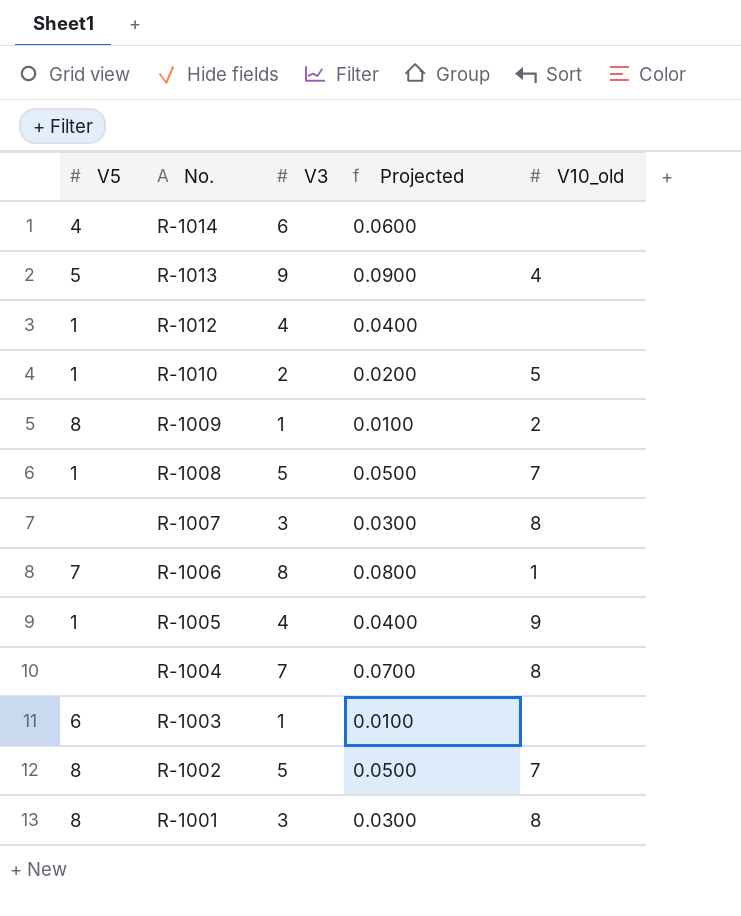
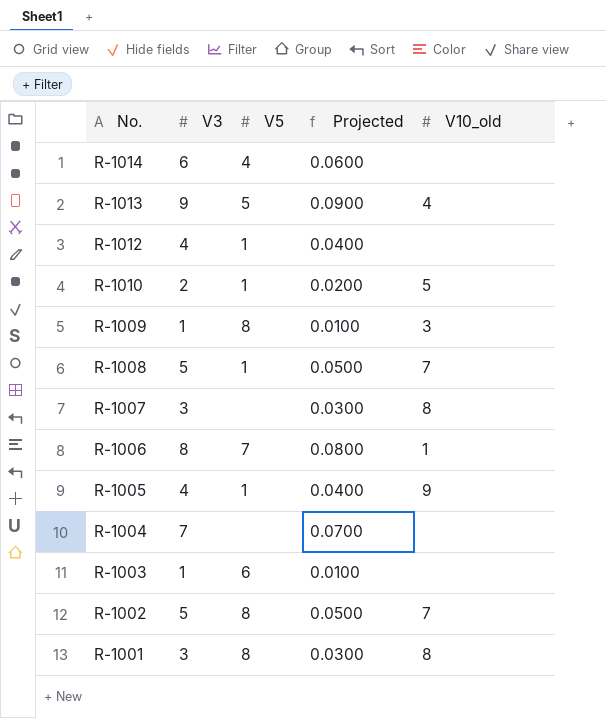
column V5 | position: 1 -> 3
R-1009 | V10_old: 2 -> 3
R-1004 | V10_old: 8 -> none

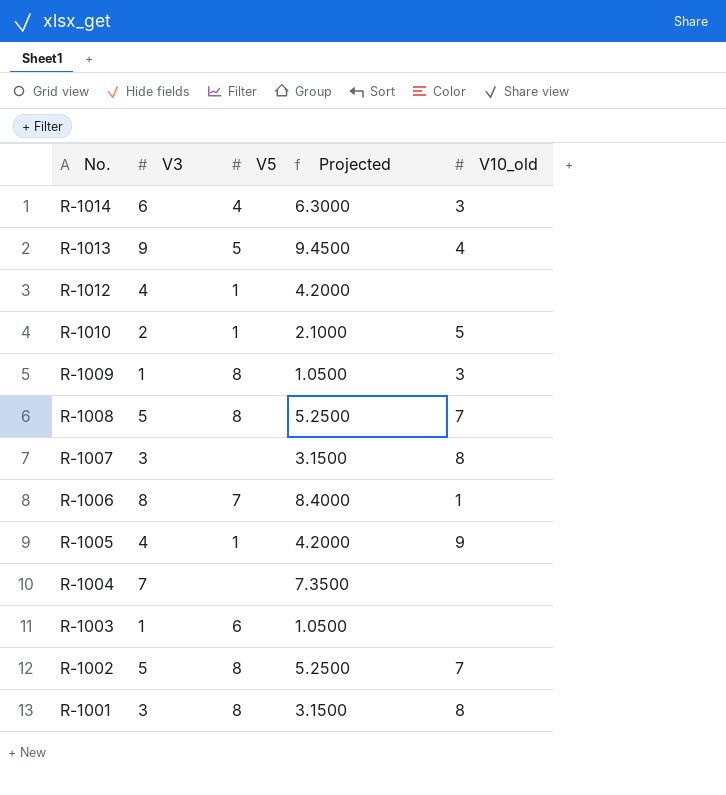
column Projected | formula: [V3] * 0.01 -> [V3] * 1.05
R-1014 | V10_old: none -> 3
R-1008 | V5: 1 -> 8

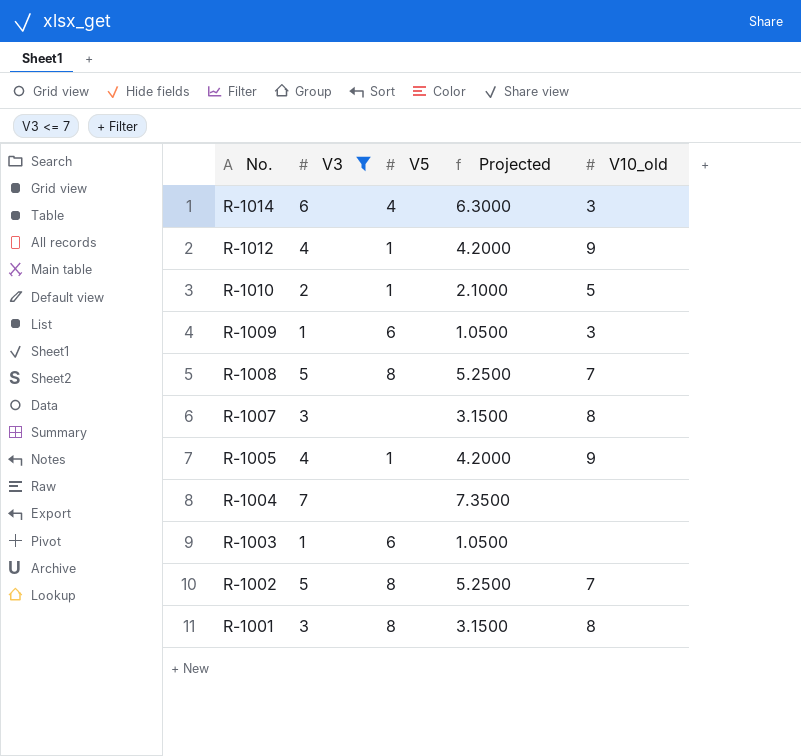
filter: none -> V3 <= 7
R-1012 | V10_old: none -> 9
R-1009 | V5: 8 -> 6

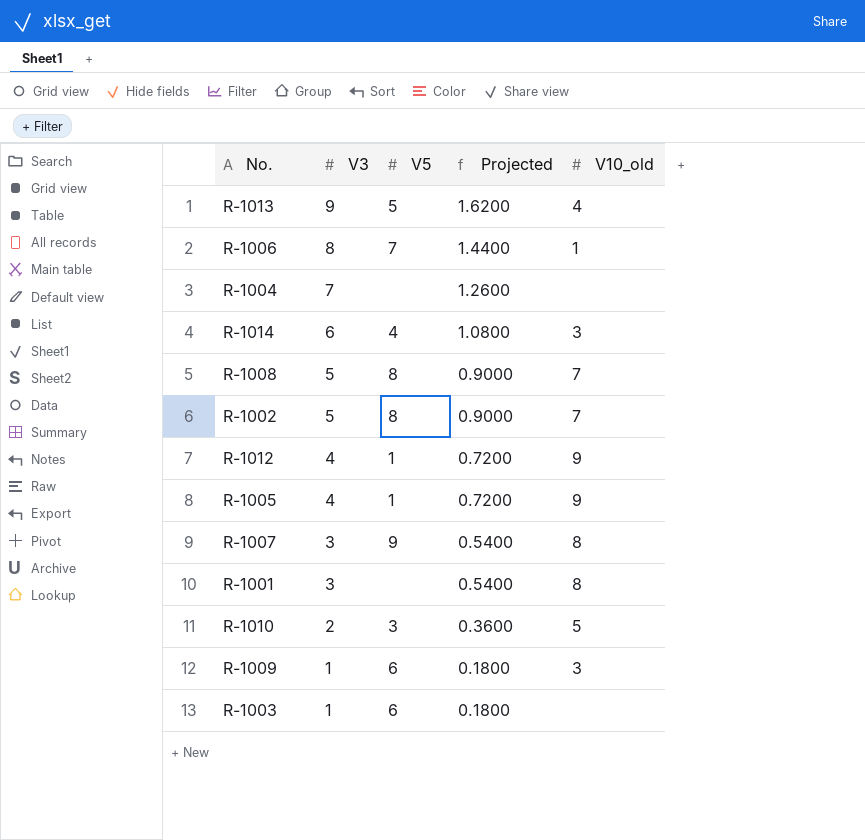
filter: V3 <= 7 -> none
row order: No. descending -> V3 descending
column Projected | formula: [V3] * 1.05 -> [V3] * 0.18
R-1007 | V5: none -> 9
R-1001 | V5: 8 -> none
R-1010 | V5: 1 -> 3

